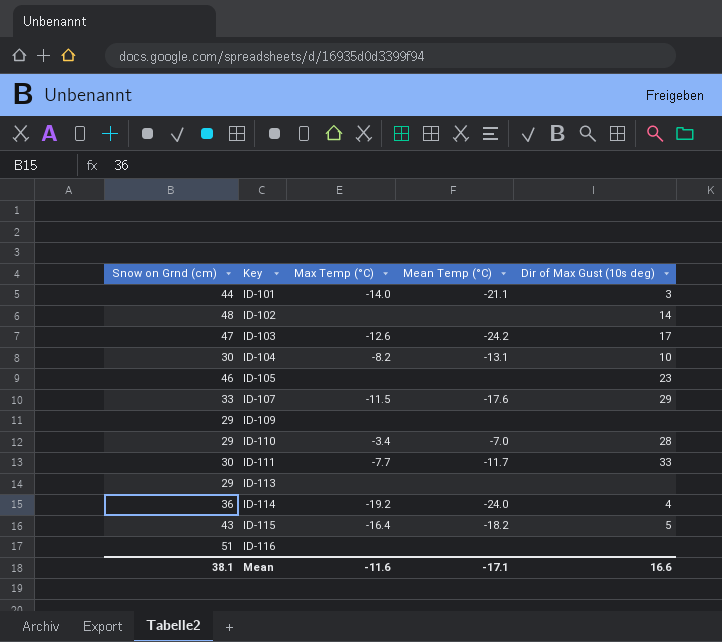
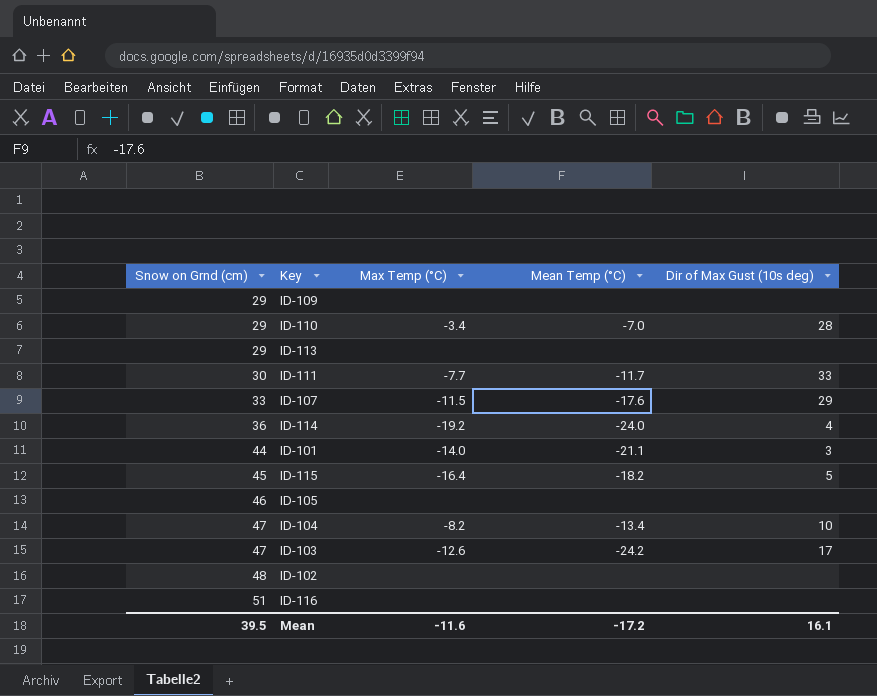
row order: Key ascending -> Snow on Grnd (cm) ascending
ID-115 | Snow on Grnd (cm): 43 -> 45
ID-105 | Dir of Max Gust (10s deg): 23 -> none
ID-104 | Snow on Grnd (cm): 30 -> 47
ID-104 | Mean Temp (°C): -13.1 -> -13.4
ID-102 | Dir of Max Gust (10s deg): 14 -> none
Mean | Snow on Grnd (cm): 38.1 -> 39.5
Mean | Mean Temp (°C): -17.1 -> -17.2
Mean | Dir of Max Gust (10s deg): 16.6 -> 16.1

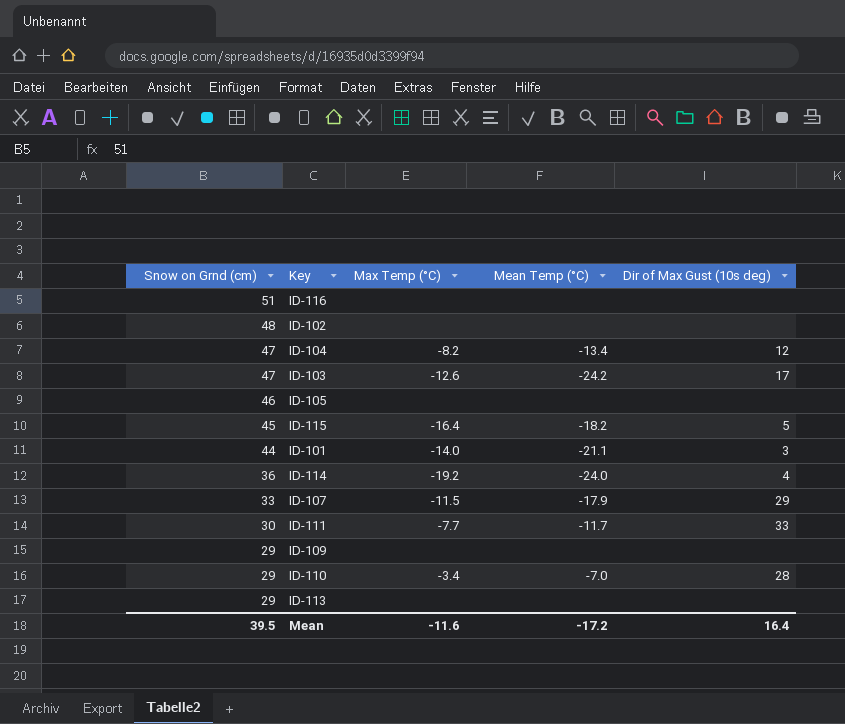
row order: Snow on Grnd (cm) ascending -> Snow on Grnd (cm) descending
ID-104 | Dir of Max Gust (10s deg): 10 -> 12
ID-107 | Mean Temp (°C): -17.6 -> -17.9
Mean | Dir of Max Gust (10s deg): 16.1 -> 16.4

